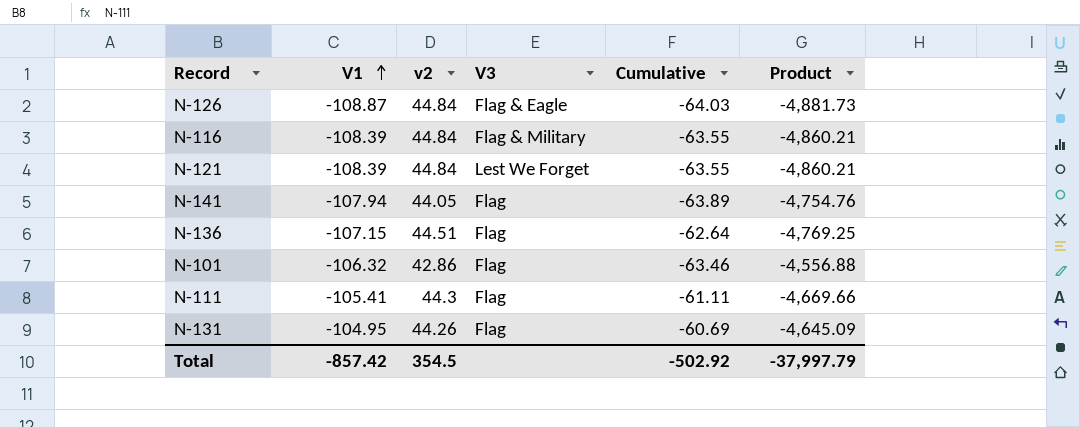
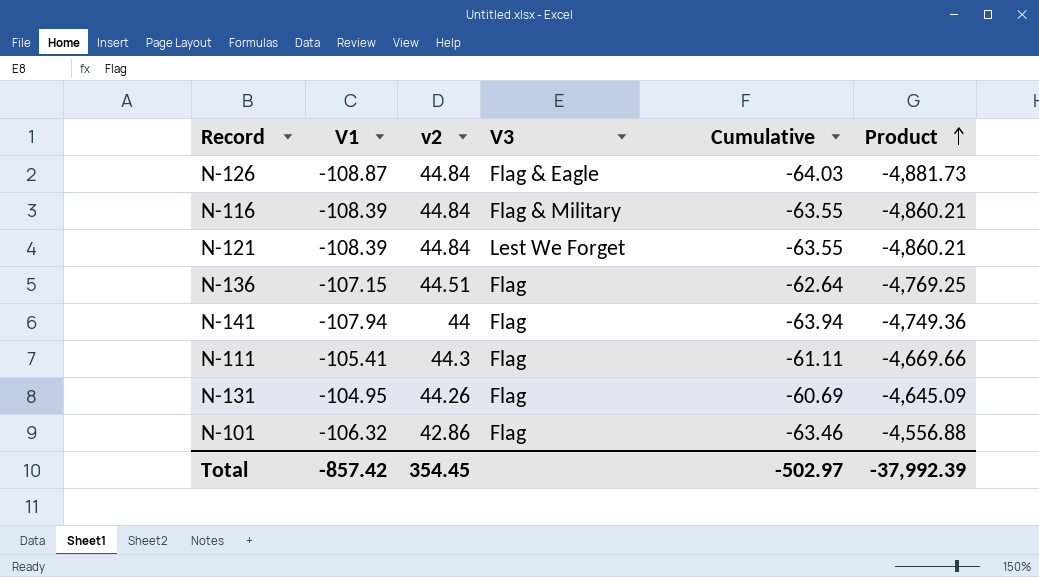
row order: V1 ascending -> Product ascending
N-141 | v2: 44.05 -> 44
N-141 | Cumulative: -63.89 -> -63.94
N-141 | Product: -4,754.76 -> -4,749.36
Total | v2: 354.5 -> 354.45
Total | Cumulative: -502.92 -> -502.97
Total | Product: -37,997.79 -> -37,992.39

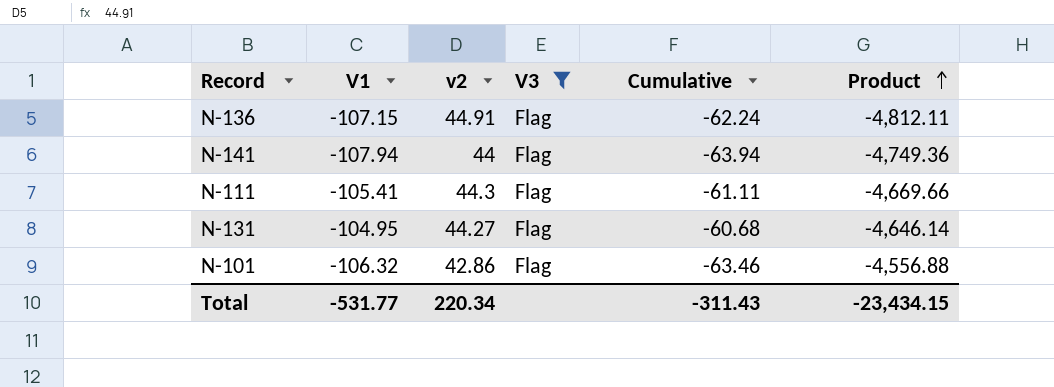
filter: none -> V3 = Flag
N-136 | v2: 44.51 -> 44.91
N-136 | Cumulative: -62.64 -> -62.24
N-136 | Product: -4,769.25 -> -4,812.11
N-131 | v2: 44.26 -> 44.27
N-131 | Cumulative: -60.69 -> -60.68
N-131 | Product: -4,645.09 -> -4,646.14
Total | V1: -857.42 -> -531.77
Total | v2: 354.45 -> 220.34
Total | Cumulative: -502.97 -> -311.43
Total | Product: -37,992.39 -> -23,434.15

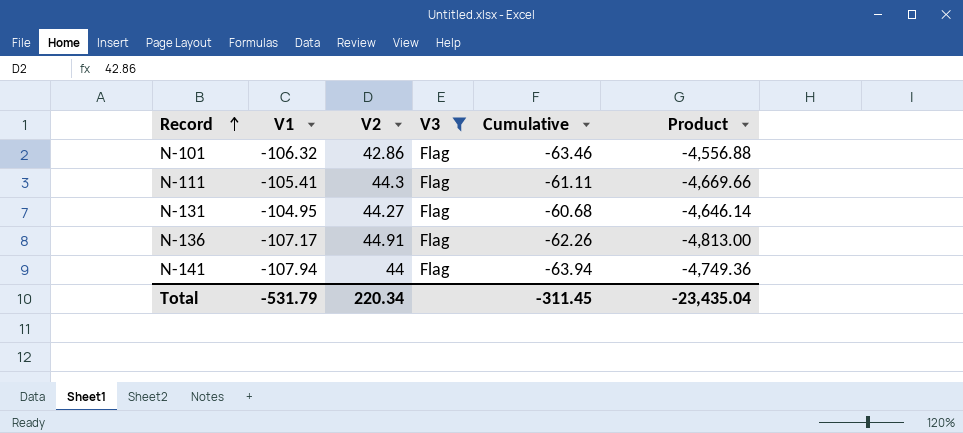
row order: Product ascending -> Record ascending
column name: v2 -> V2
N-136 | V1: -107.15 -> -107.17
N-136 | Cumulative: -62.24 -> -62.26
N-136 | Product: -4,812.11 -> -4,813.00
Total | V1: -531.77 -> -531.79
Total | Cumulative: -311.43 -> -311.45
Total | Product: -23,434.15 -> -23,435.04

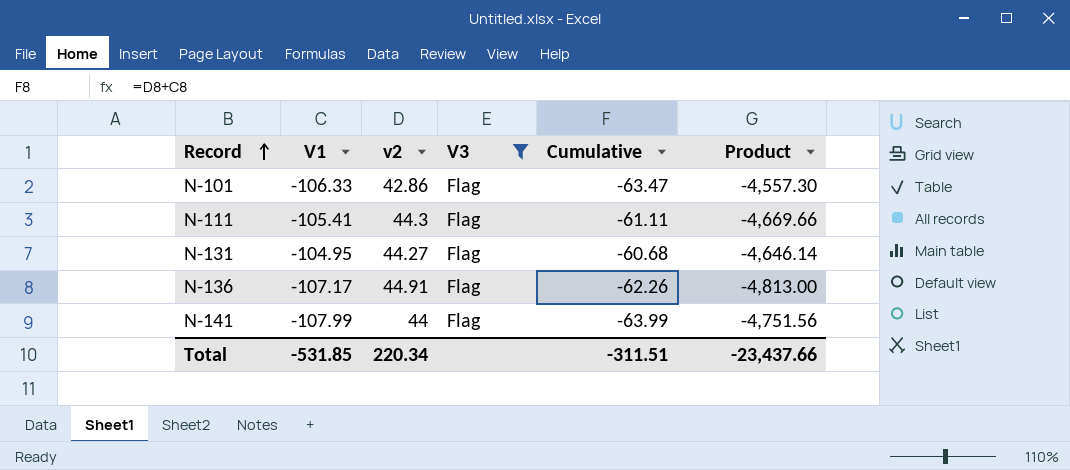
column name: V2 -> v2
N-101 | V1: -106.32 -> -106.33
N-101 | Cumulative: -63.46 -> -63.47
N-101 | Product: -4,556.88 -> -4,557.30
N-141 | V1: -107.94 -> -107.99
N-141 | Cumulative: -63.94 -> -63.99
N-141 | Product: -4,749.36 -> -4,751.56
Total | V1: -531.79 -> -531.85
Total | Cumulative: -311.45 -> -311.51
Total | Product: -23,435.04 -> -23,437.66

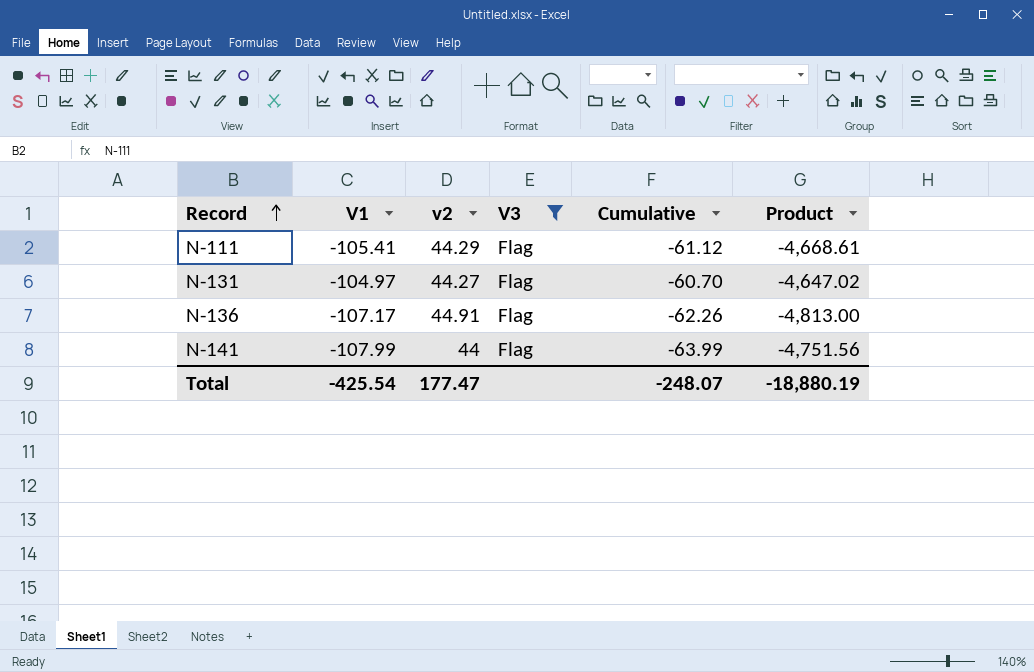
row N-101: -106.33 | 42.86 | Flag | -63.47 | -4,557.30 -> none
N-111 | v2: 44.3 -> 44.29
N-111 | Cumulative: -61.11 -> -61.12
N-111 | Product: -4,669.66 -> -4,668.61
N-131 | V1: -104.95 -> -104.97
N-131 | Cumulative: -60.68 -> -60.70
N-131 | Product: -4,646.14 -> -4,647.02
Total | V1: -531.85 -> -425.54
Total | v2: 220.34 -> 177.47
Total | Cumulative: -311.51 -> -248.07
Total | Product: -23,437.66 -> -18,880.19

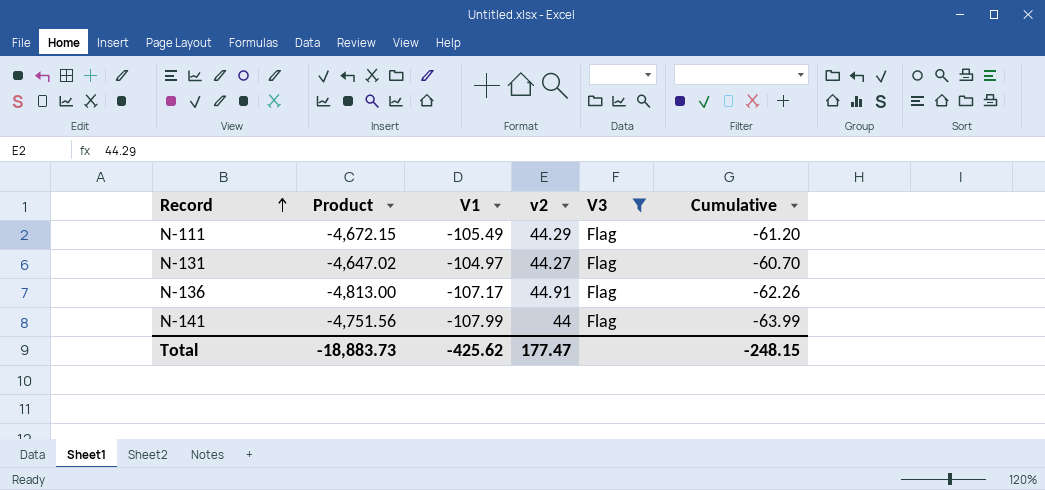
column Product | position: 6 -> 2
N-111 | Product: -4,668.61 -> -4,672.15
N-111 | V1: -105.41 -> -105.49
N-111 | Cumulative: -61.12 -> -61.20
Total | Product: -18,880.19 -> -18,883.73
Total | V1: -425.54 -> -425.62
Total | Cumulative: -248.07 -> -248.15

